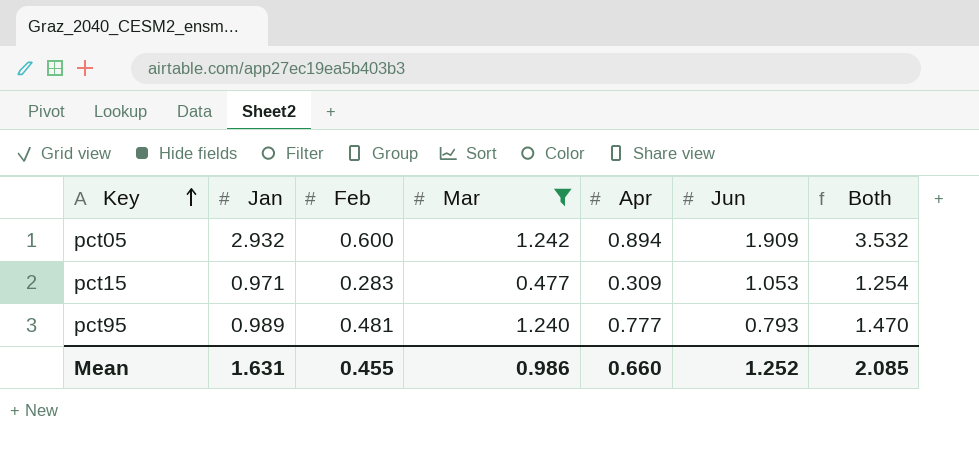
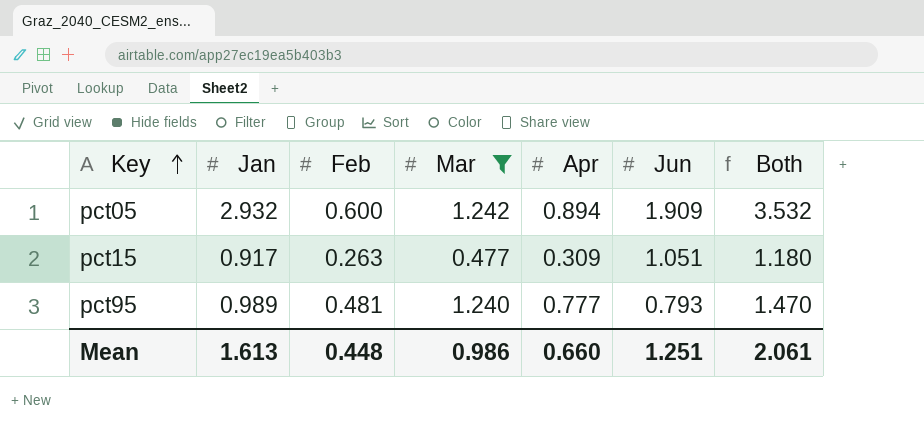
pct15 | Jan: 0.971 -> 0.917
pct15 | Feb: 0.283 -> 0.263
pct15 | Jun: 1.053 -> 1.051
pct15 | Both: 1.254 -> 1.180
Mean | Jan: 1.631 -> 1.613
Mean | Feb: 0.455 -> 0.448
Mean | Jun: 1.252 -> 1.251
Mean | Both: 2.085 -> 2.061

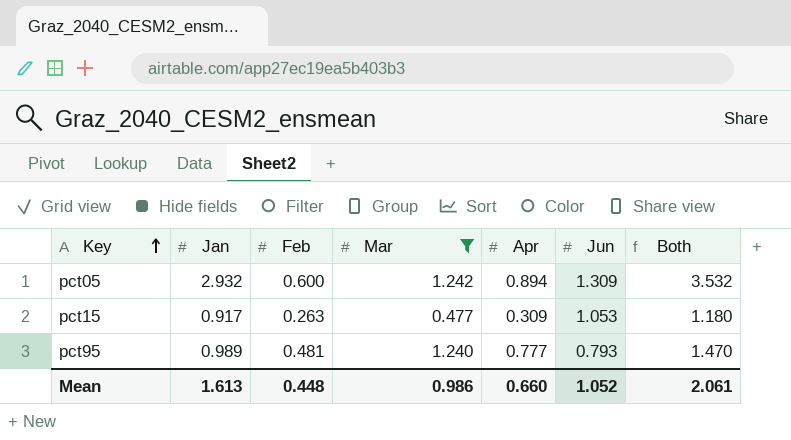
pct05 | Jun: 1.909 -> 1.309
pct15 | Jun: 1.051 -> 1.053
Mean | Jun: 1.251 -> 1.052

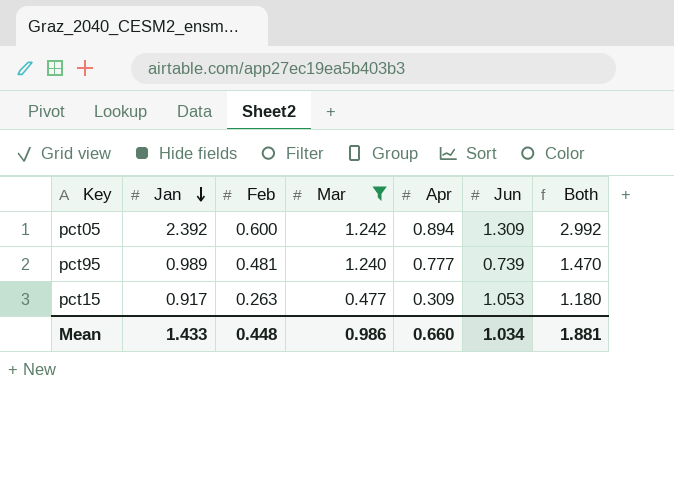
row order: Key ascending -> Jan descending
pct05 | Jan: 2.932 -> 2.392
pct05 | Both: 3.532 -> 2.992
pct95 | Jun: 0.793 -> 0.739
Mean | Jan: 1.613 -> 1.433
Mean | Jun: 1.052 -> 1.034
Mean | Both: 2.061 -> 1.881

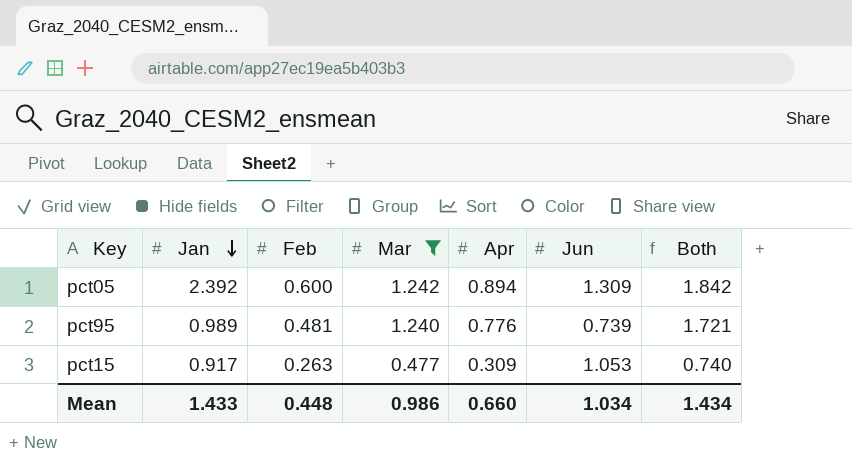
column Both | formula: [Jan] + [Feb] -> [Feb] + [Mar]
pct95 | Apr: 0.777 -> 0.776
Mean | Both: 1.881 -> 1.434

